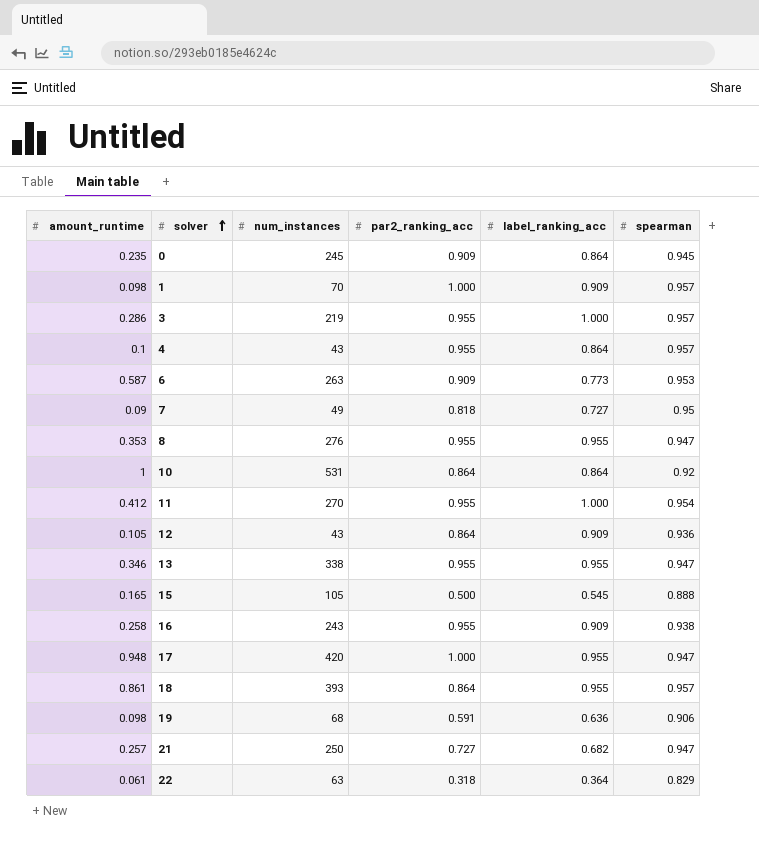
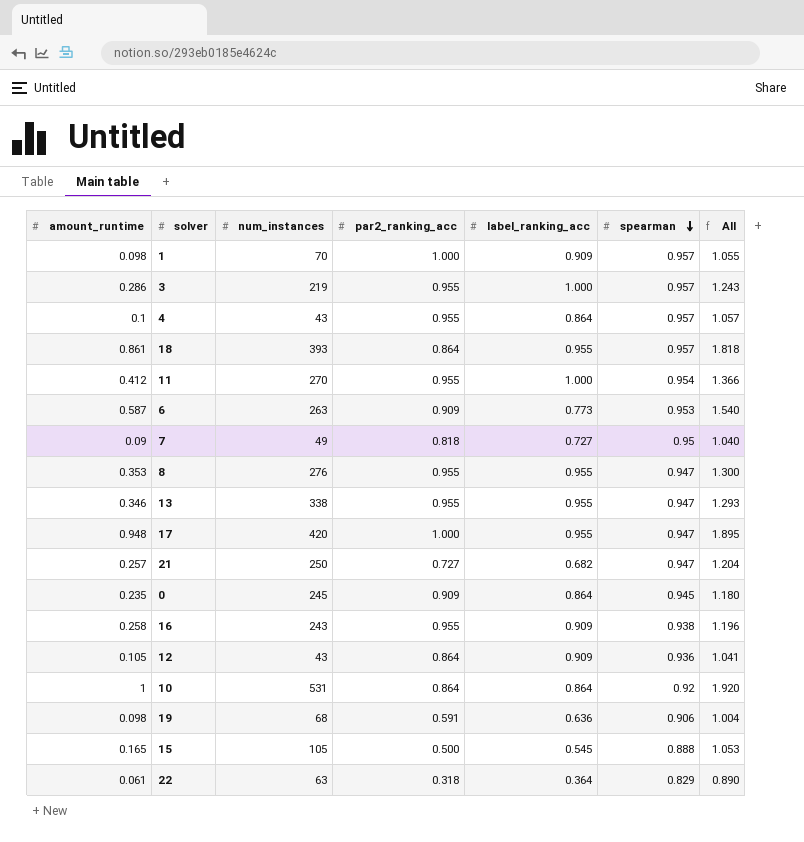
row order: solver ascending -> spearman descending
column All | formula: none -> [amount_runtime] + [spearman]

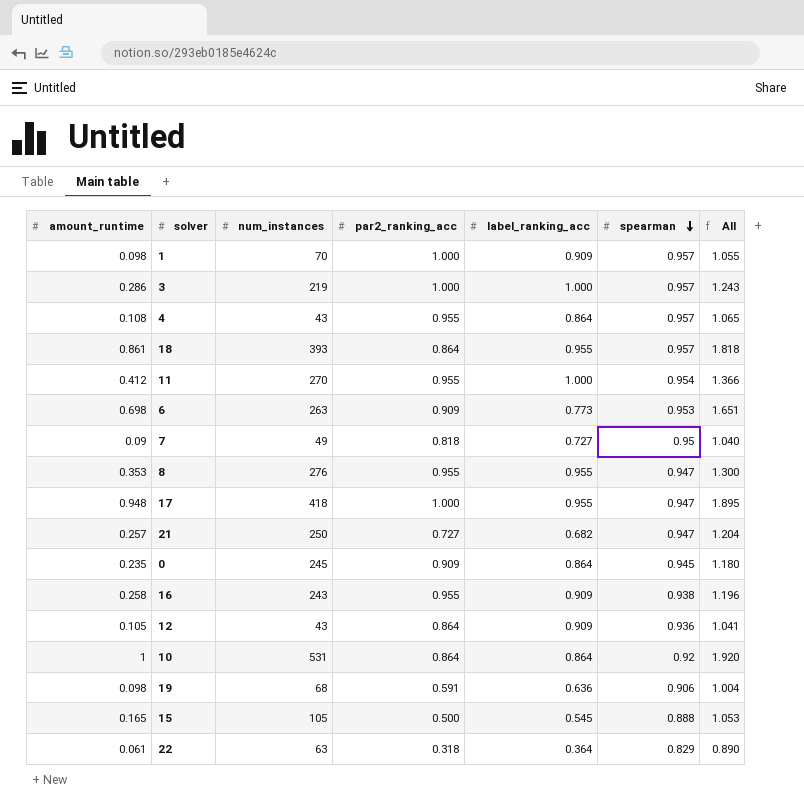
row 13: 0.346 | 338 | 0.955 | 0.955 | 0.947 | 1.293 -> none
3 | par2_ranking_acc: 0.955 -> 1.000
4 | amount_runtime: 0.1 -> 0.108
4 | All: 1.057 -> 1.065
6 | amount_runtime: 0.587 -> 0.698
6 | All: 1.540 -> 1.651
17 | num_instances: 420 -> 418

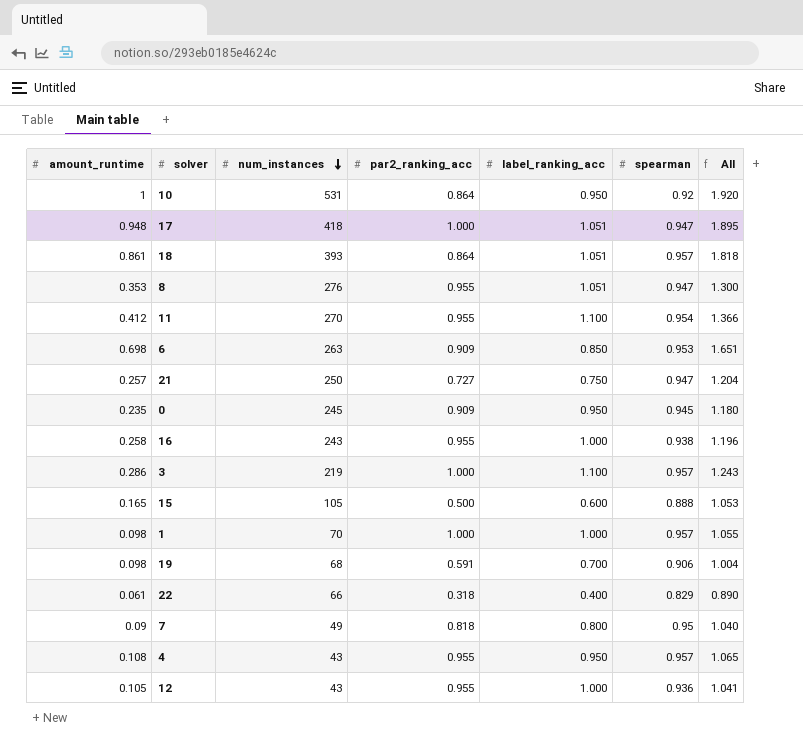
row order: spearman descending -> num_instances descending
10 | label_ranking_acc: 0.864 -> 0.950
17 | label_ranking_acc: 0.955 -> 1.051
18 | label_ranking_acc: 0.955 -> 1.051
8 | label_ranking_acc: 0.955 -> 1.051
11 | label_ranking_acc: 1.000 -> 1.100
6 | label_ranking_acc: 0.773 -> 0.850
21 | label_ranking_acc: 0.682 -> 0.750
0 | label_ranking_acc: 0.864 -> 0.950
16 | label_ranking_acc: 0.909 -> 1.000
3 | label_ranking_acc: 1.000 -> 1.100
15 | label_ranking_acc: 0.545 -> 0.600
1 | label_ranking_acc: 0.909 -> 1.000
19 | label_ranking_acc: 0.636 -> 0.700
22 | num_instances: 63 -> 66
22 | label_ranking_acc: 0.364 -> 0.400
7 | label_ranking_acc: 0.727 -> 0.800
4 | label_ranking_acc: 0.864 -> 0.950
12 | par2_ranking_acc: 0.864 -> 0.955
12 | label_ranking_acc: 0.909 -> 1.000

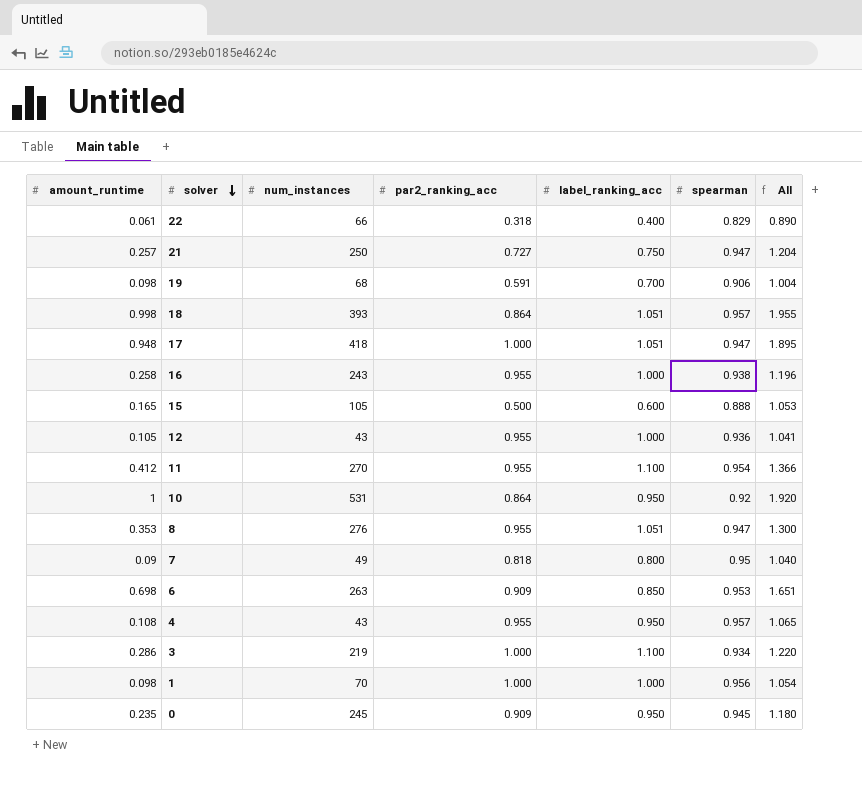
row order: num_instances descending -> solver descending
18 | amount_runtime: 0.861 -> 0.998
18 | All: 1.818 -> 1.955
3 | spearman: 0.957 -> 0.934
3 | All: 1.243 -> 1.220
1 | spearman: 0.957 -> 0.956
1 | All: 1.055 -> 1.054

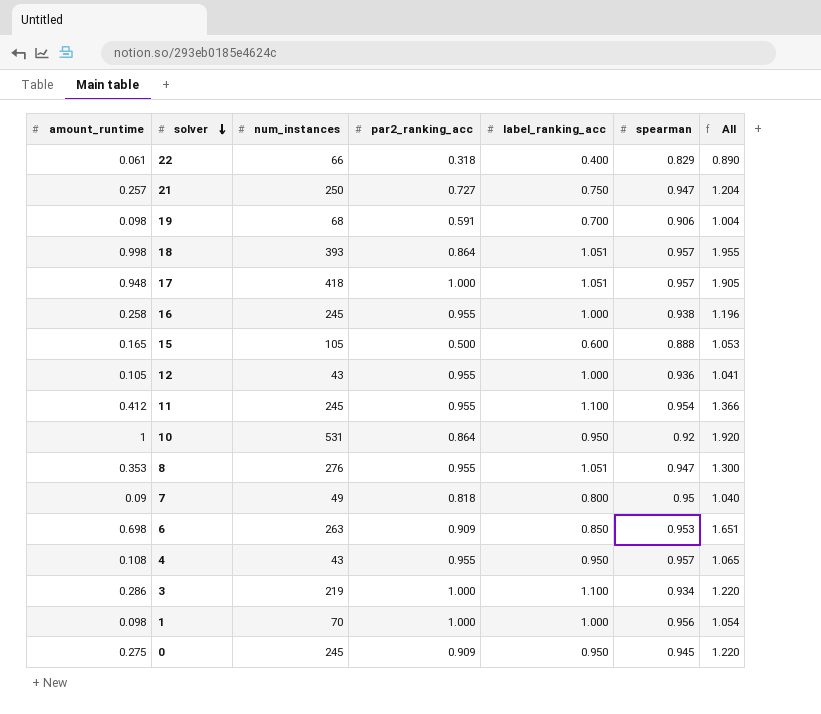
17 | spearman: 0.947 -> 0.957
17 | All: 1.895 -> 1.905
16 | num_instances: 243 -> 245
11 | num_instances: 270 -> 245
0 | amount_runtime: 0.235 -> 0.275
0 | All: 1.180 -> 1.220

